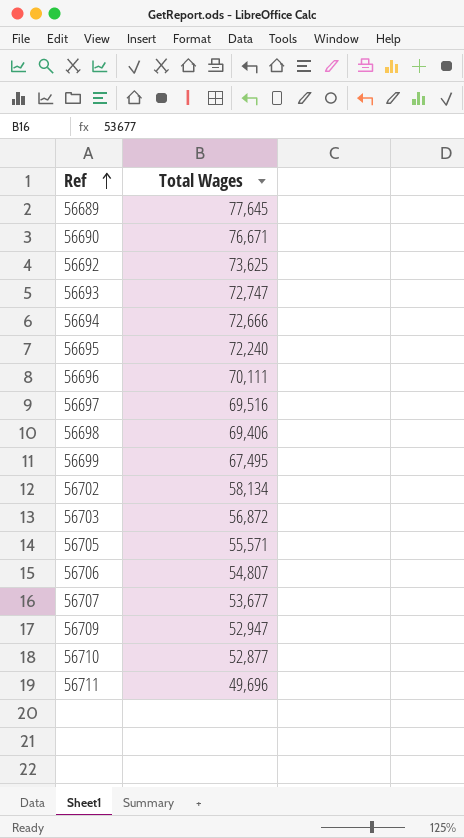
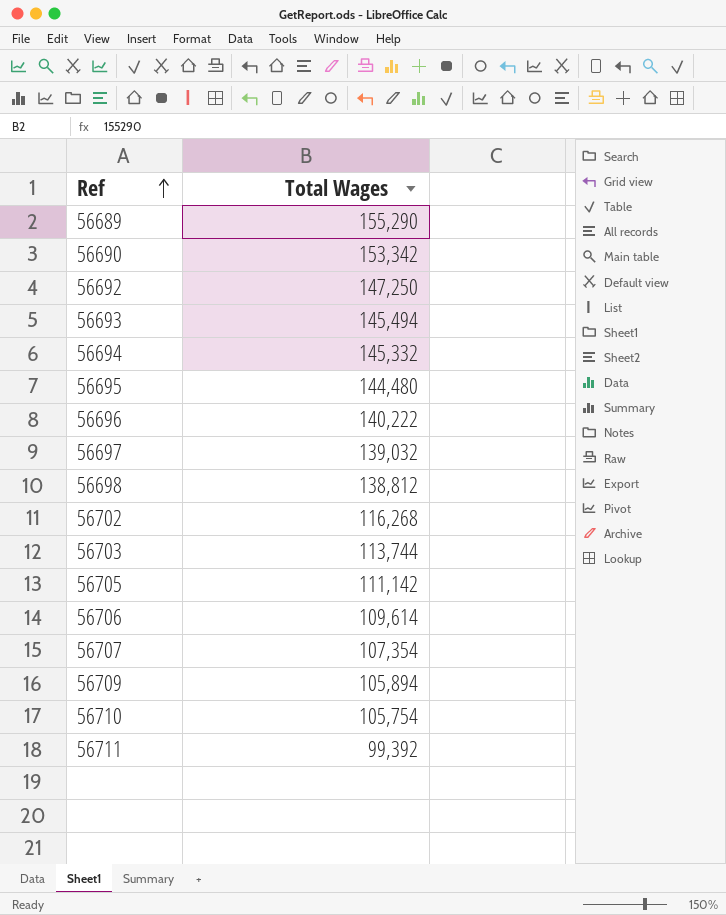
row 56699: 67,495 -> none
56689 | Total Wages: 77,645 -> 155,290
56690 | Total Wages: 76,671 -> 153,342
56692 | Total Wages: 73,625 -> 147,250
56693 | Total Wages: 72,747 -> 145,494
56694 | Total Wages: 72,666 -> 145,332
56695 | Total Wages: 72,240 -> 144,480
56696 | Total Wages: 70,111 -> 140,222
56697 | Total Wages: 69,516 -> 139,032
56698 | Total Wages: 69,406 -> 138,812
56702 | Total Wages: 58,134 -> 116,268
56703 | Total Wages: 56,872 -> 113,744
56705 | Total Wages: 55,571 -> 111,142
56706 | Total Wages: 54,807 -> 109,614
56707 | Total Wages: 53,677 -> 107,354
56709 | Total Wages: 52,947 -> 105,894
56710 | Total Wages: 52,877 -> 105,754
56711 | Total Wages: 49,696 -> 99,392

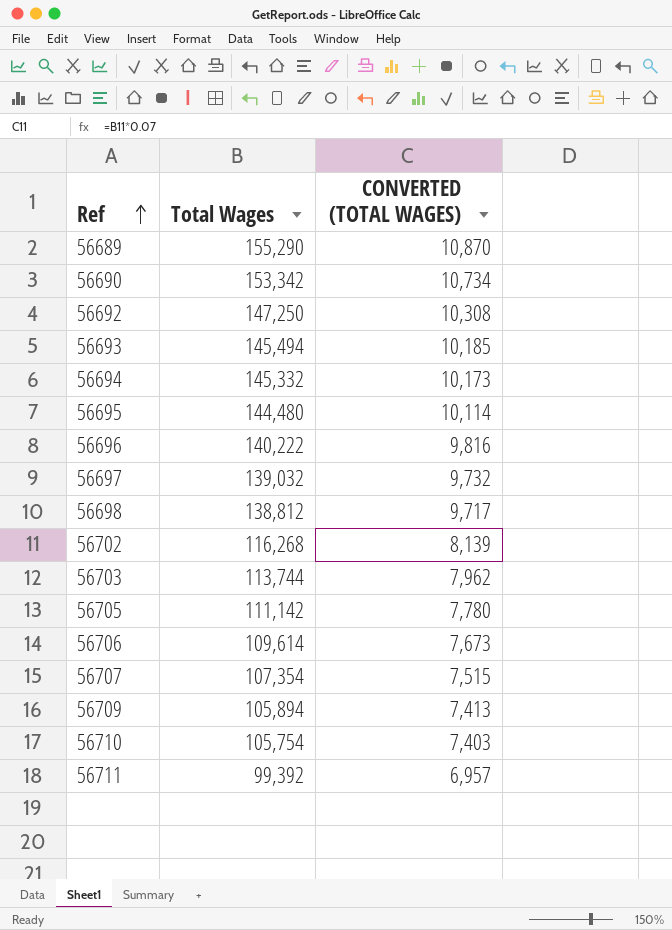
column CONVERTED (TOTAL WAGES) | formula: none -> [Total Wages] * 0.07

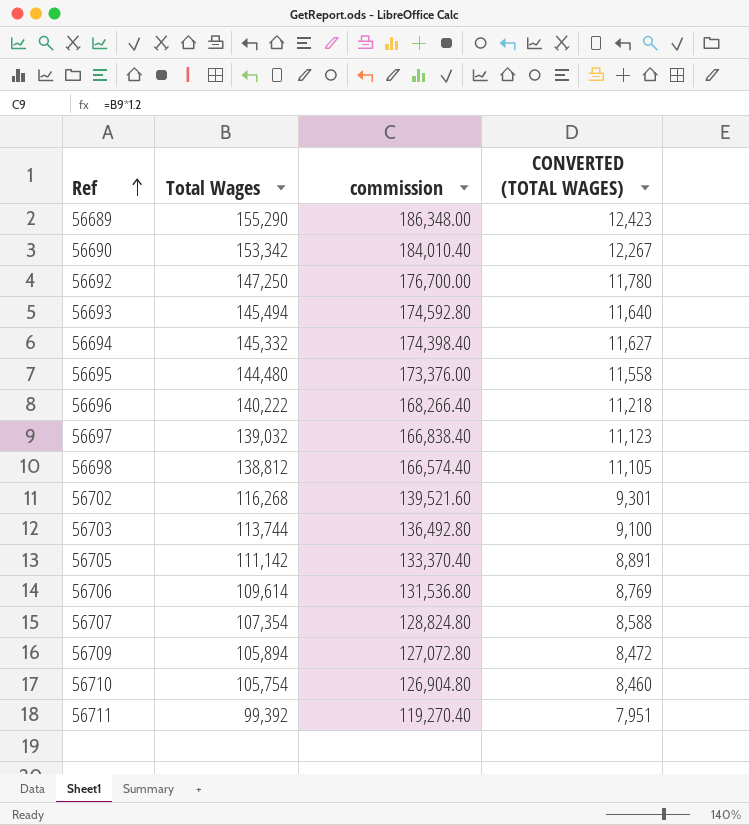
column commission | formula: none -> [Total Wages] * 1.2
column CONVERTED (TOTAL WAGES) | formula: [Total Wages] * 0.07 -> [Total Wages] * 0.08

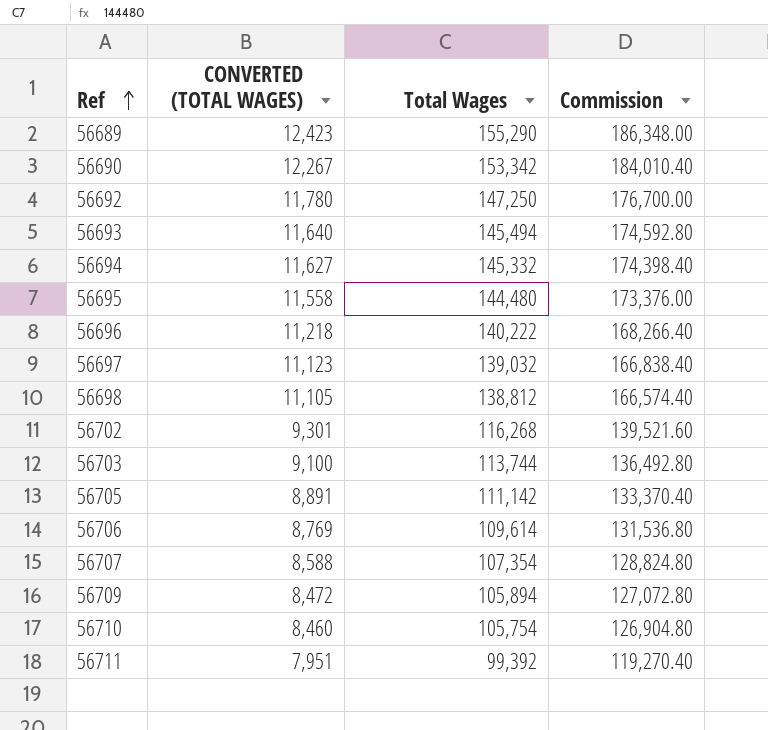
column CONVERTED (TOTAL WAGES) | position: 4 -> 2
column name: commission -> Commission

